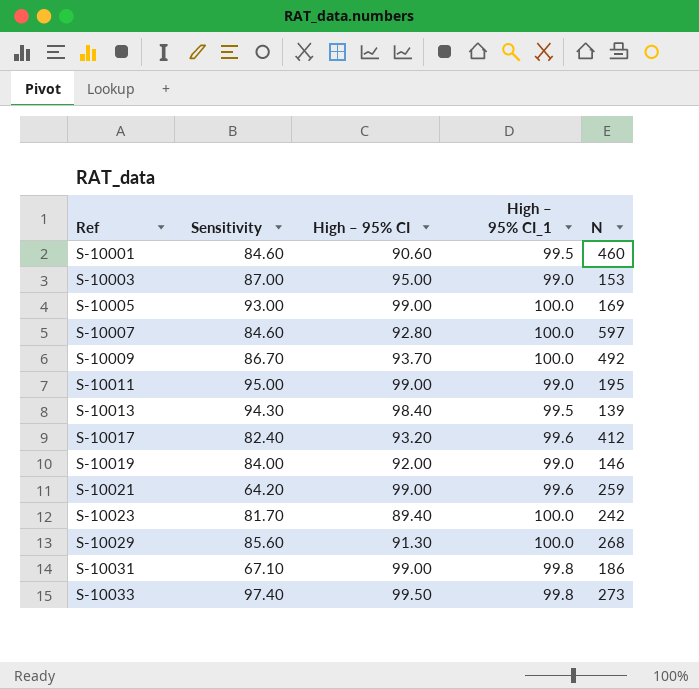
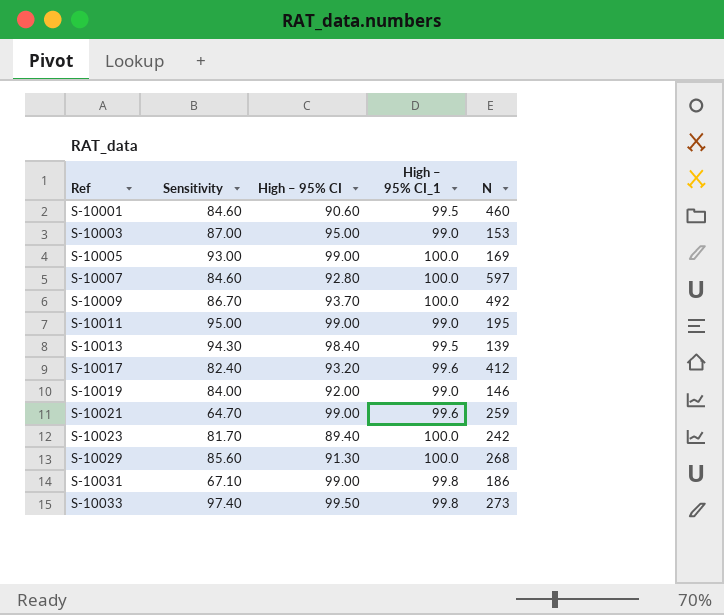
S-10021 | Sensitivity: 64.20 -> 64.70

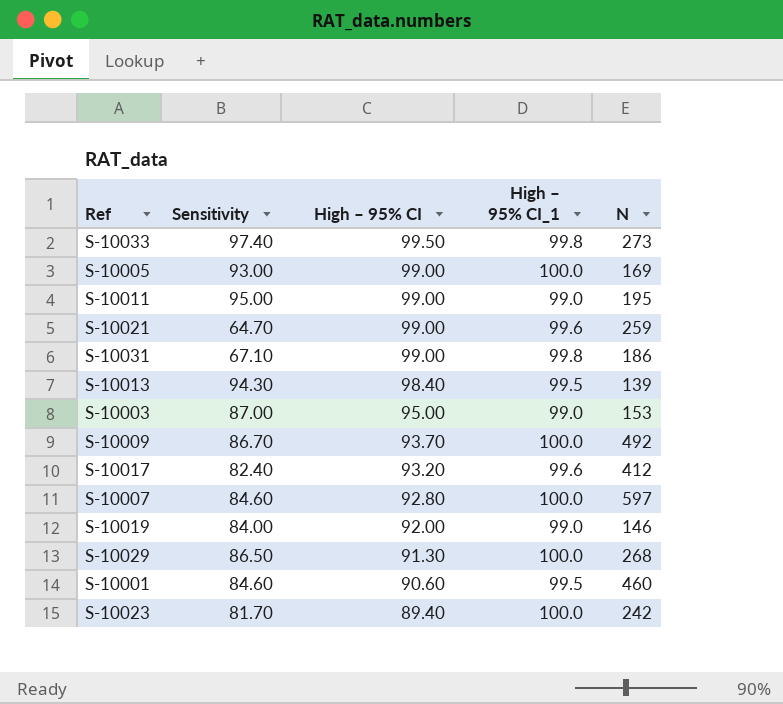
row order: Ref ascending -> High – 95% CI descending
S-10029 | Sensitivity: 85.60 -> 86.50

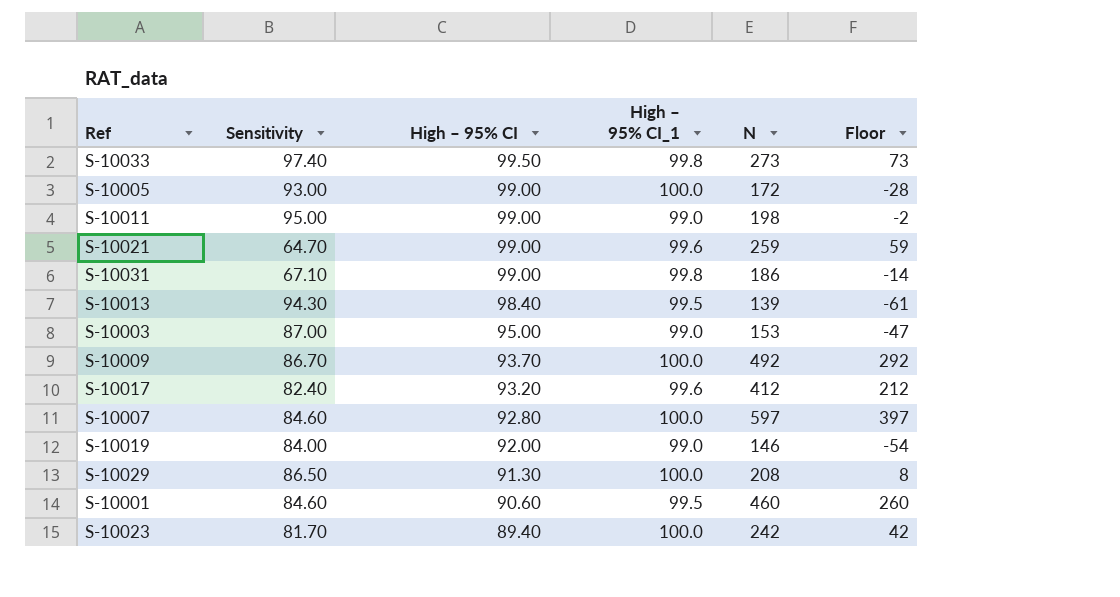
column Floor | formula: none -> [N] - 200
S-10005 | N: 169 -> 172
S-10011 | N: 195 -> 198
S-10029 | N: 268 -> 208

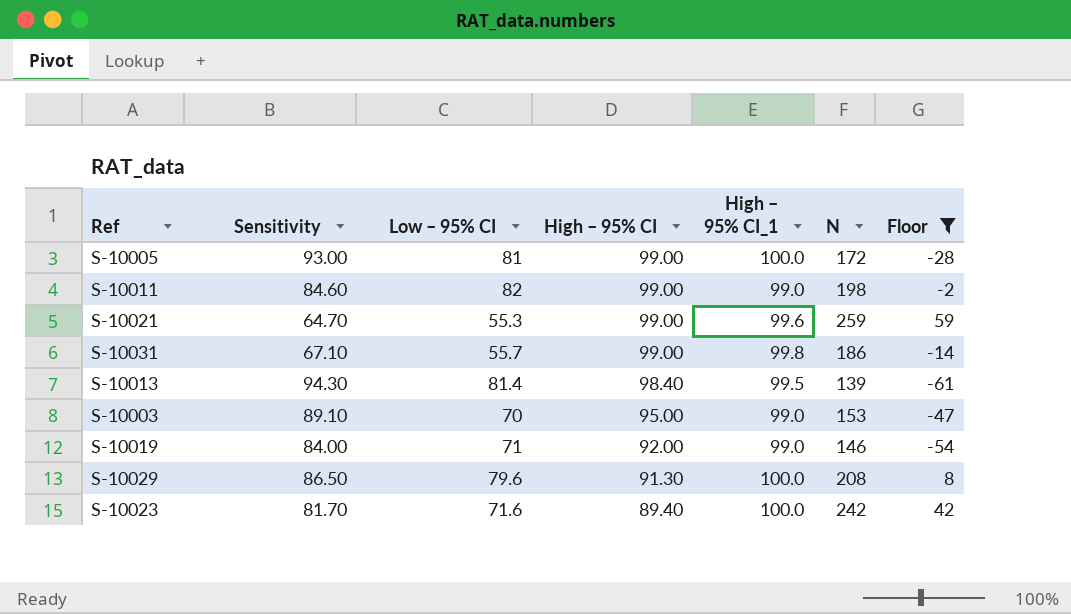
filter: none -> Floor <= 59
column Low – 95% CI | position: none -> 3
S-10011 | Sensitivity: 95.00 -> 84.60
S-10003 | Sensitivity: 87.00 -> 89.10

